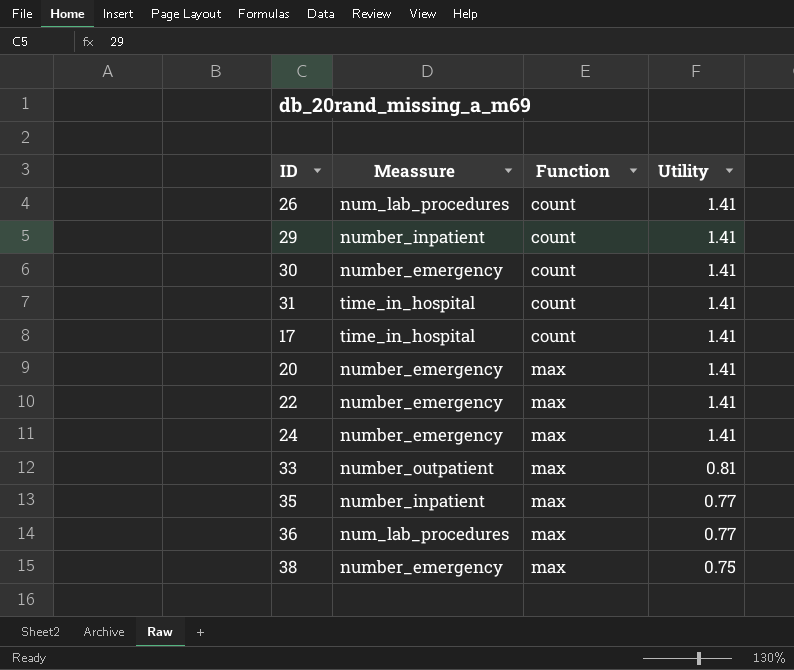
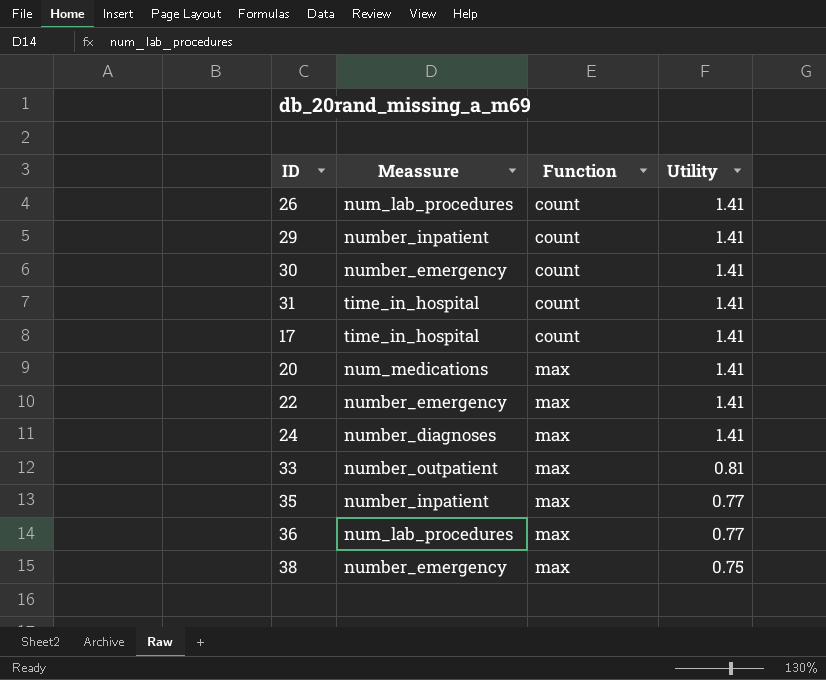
20 | Meassure: number_emergency -> num_medications
24 | Meassure: number_emergency -> number_diagnoses

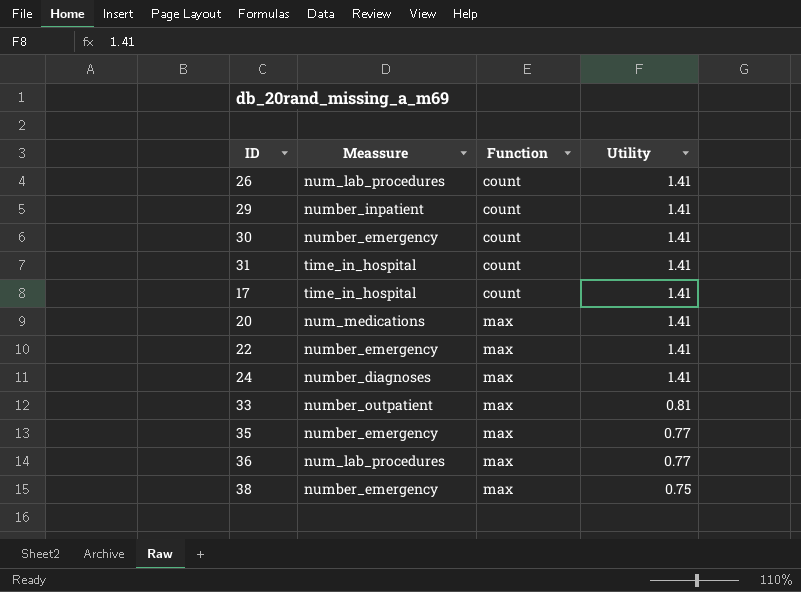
35 | Meassure: number_inpatient -> number_emergency

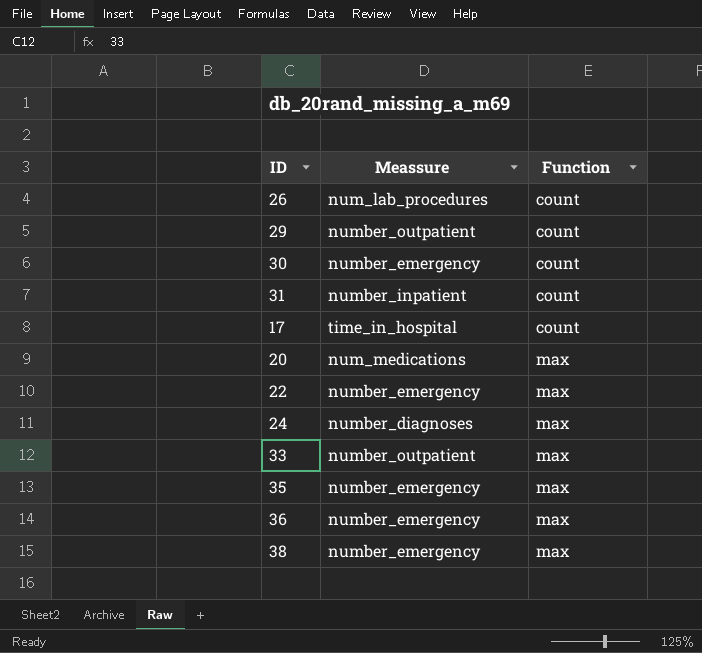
column Utility | position: 4 -> none
29 | Meassure: number_inpatient -> number_outpatient
31 | Meassure: time_in_hospital -> number_inpatient
36 | Meassure: num_lab_procedures -> number_emergency

